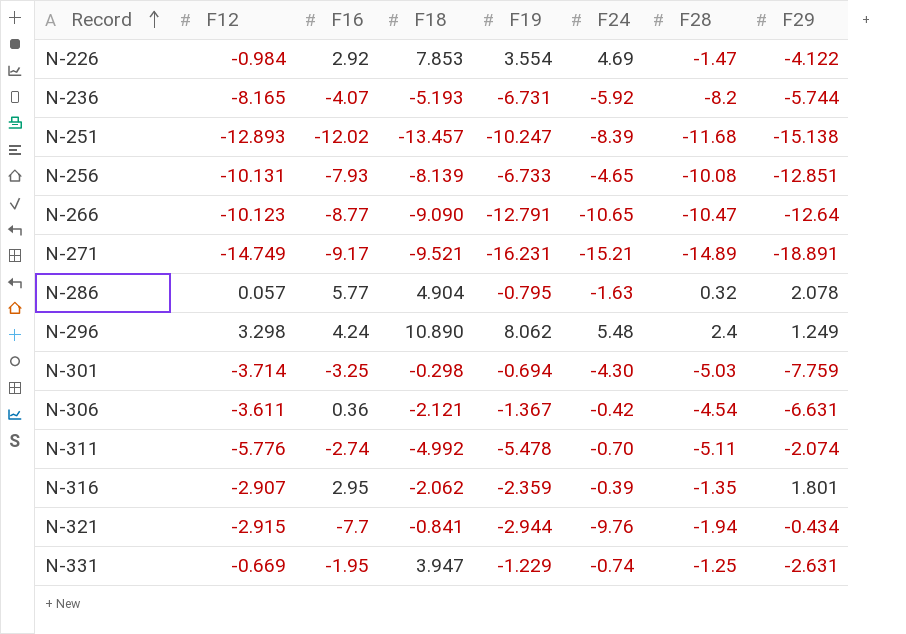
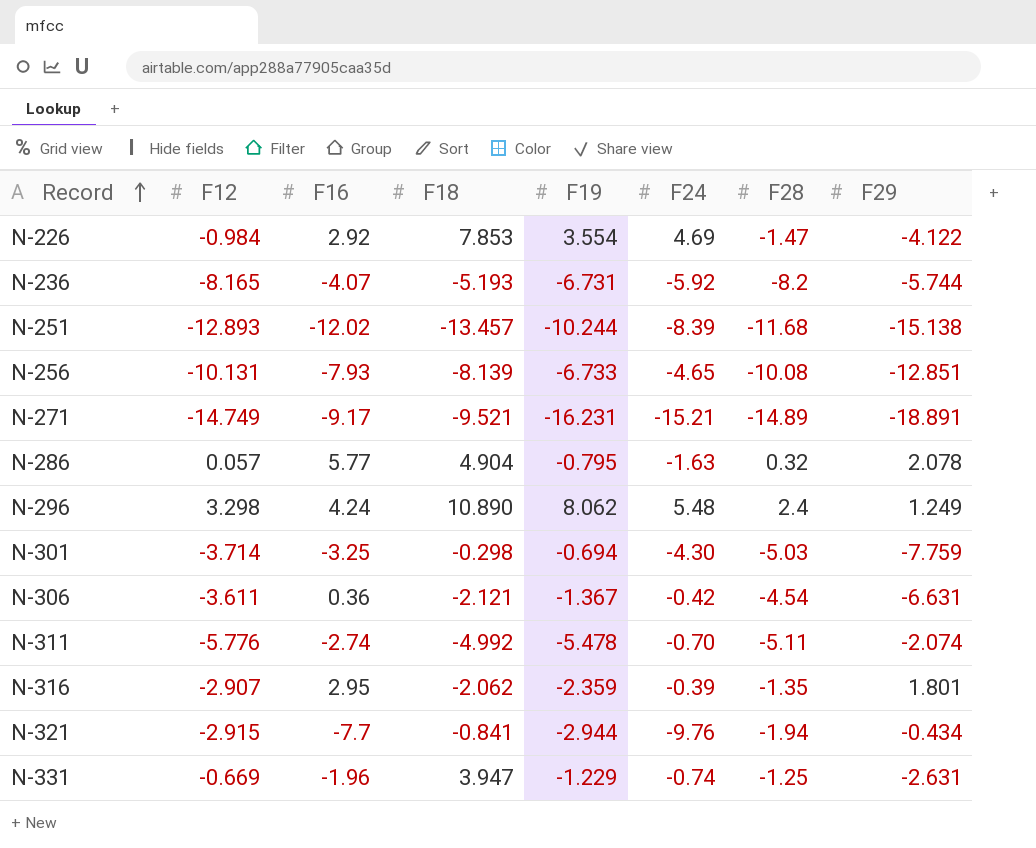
row N-266: -10.123 | -8.77 | -9.090 | -12.791 | -10.65 | -10.47 | -12.64 -> none
N-251 | F19: -10.247 -> -10.244
N-331 | F16: -1.95 -> -1.96

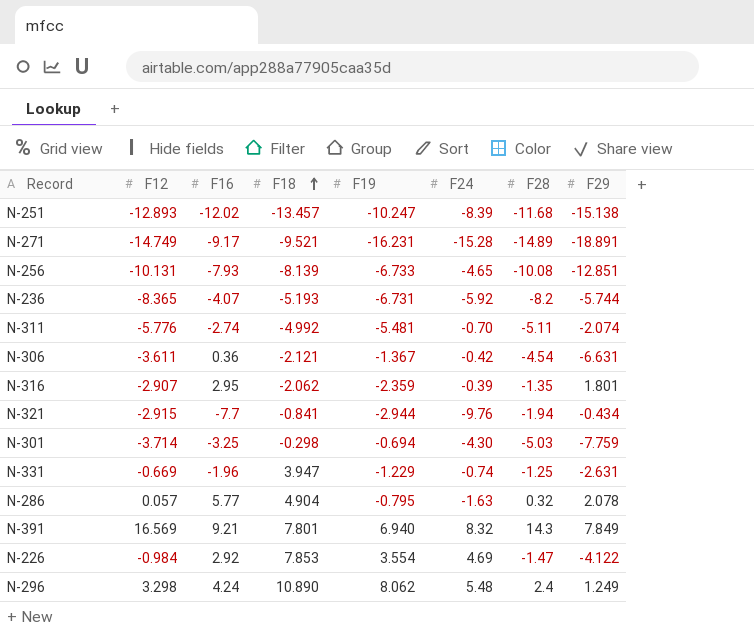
row order: Record ascending -> F18 ascending
N-251 | F19: -10.244 -> -10.247
N-271 | F24: -15.21 -> -15.28
N-236 | F12: -8.165 -> -8.365
N-311 | F19: -5.478 -> -5.481
row N-391: none -> 16.569 | 9.21 | 7.801 | 6.940 | 8.32 | 14.3 | 7.849

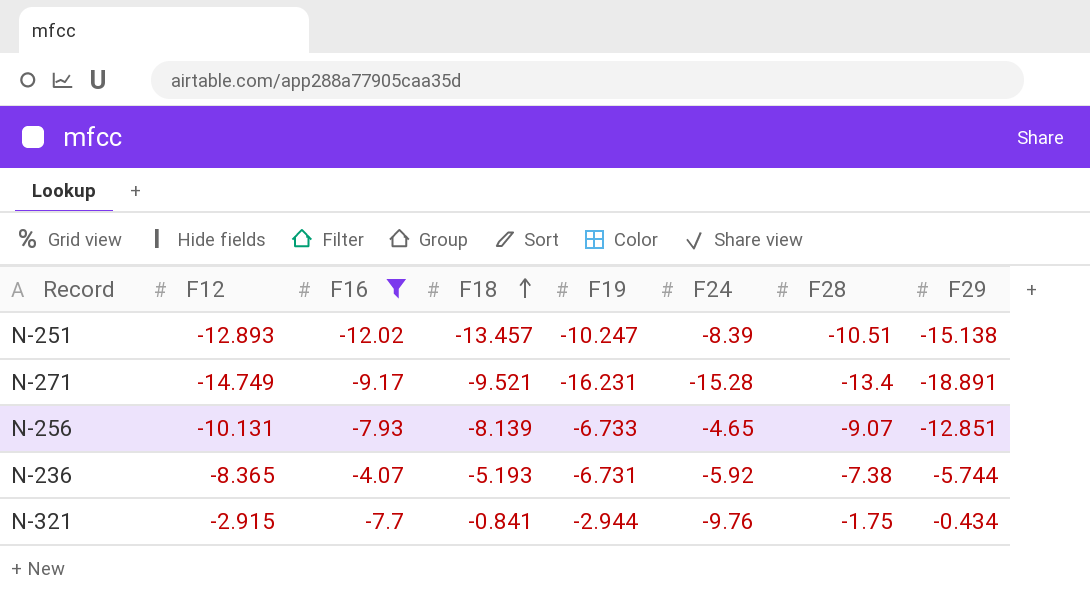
filter: none -> F16 <= -4.07
N-251 | F28: -11.68 -> -10.51
N-271 | F28: -14.89 -> -13.4
N-256 | F28: -10.08 -> -9.07
N-236 | F28: -8.2 -> -7.38
N-321 | F28: -1.94 -> -1.75

